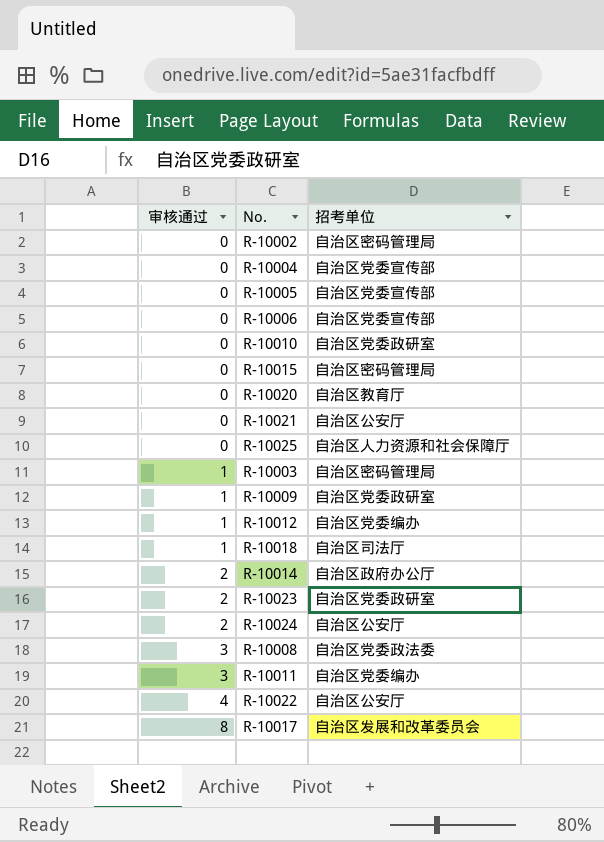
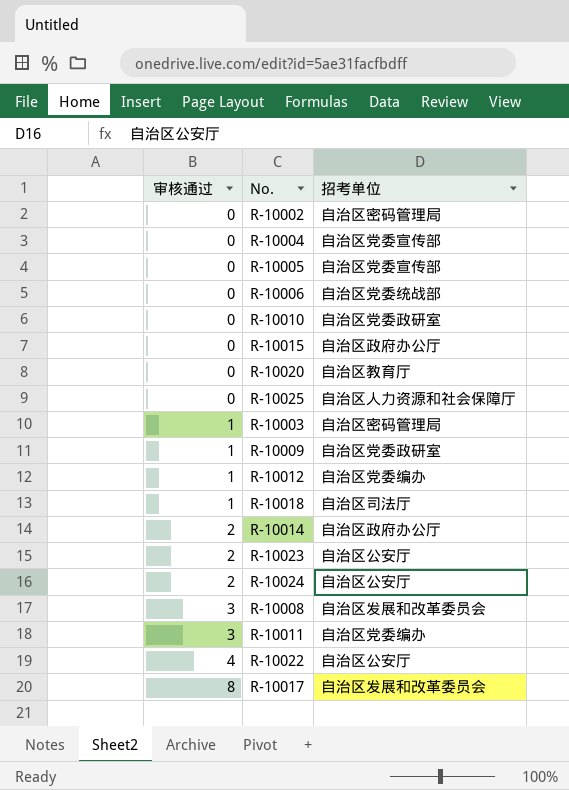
row R-10021: 0 | 自治区公安厅 -> none
R-10006 | 招考单位: 自治区党委宣传部 -> 自治区党委统战部
R-10015 | 招考单位: 自治区密码管理局 -> 自治区政府办公厅
R-10023 | 招考单位: 自治区党委政研室 -> 自治区公安厅
R-10008 | 招考单位: 自治区党委政法委 -> 自治区发展和改革委员会

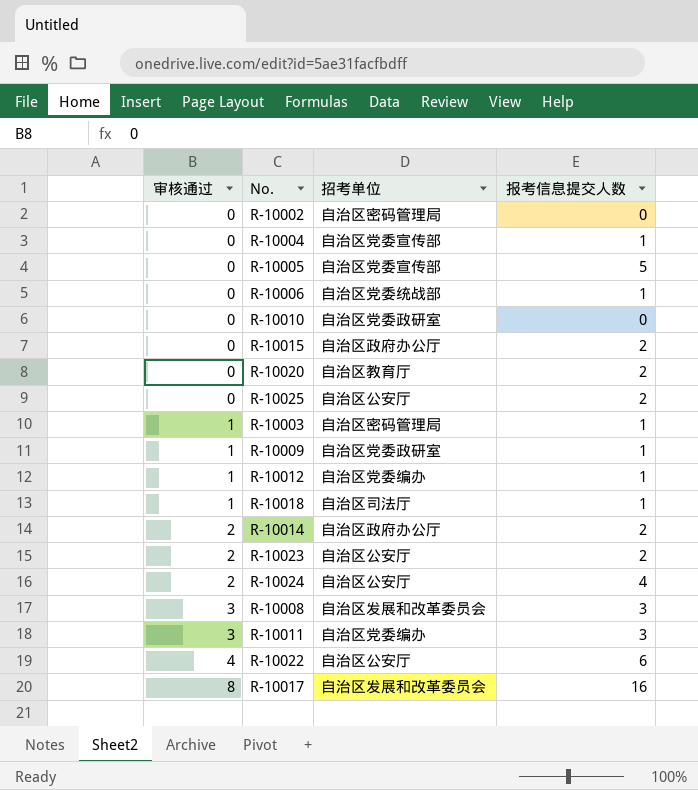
column 报考信息提交人数 | position: none -> 4
R-10025 | 招考单位: 自治区人力资源和社会保障厅 -> 自治区公安厅

